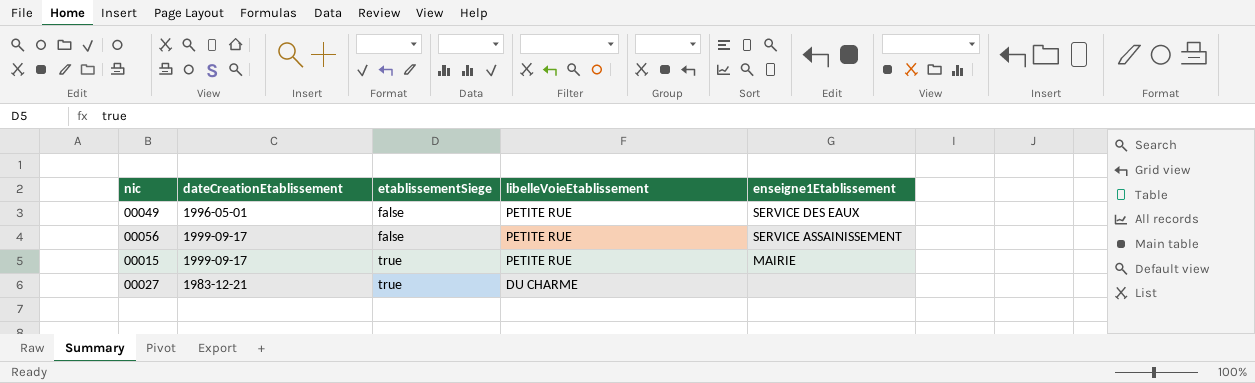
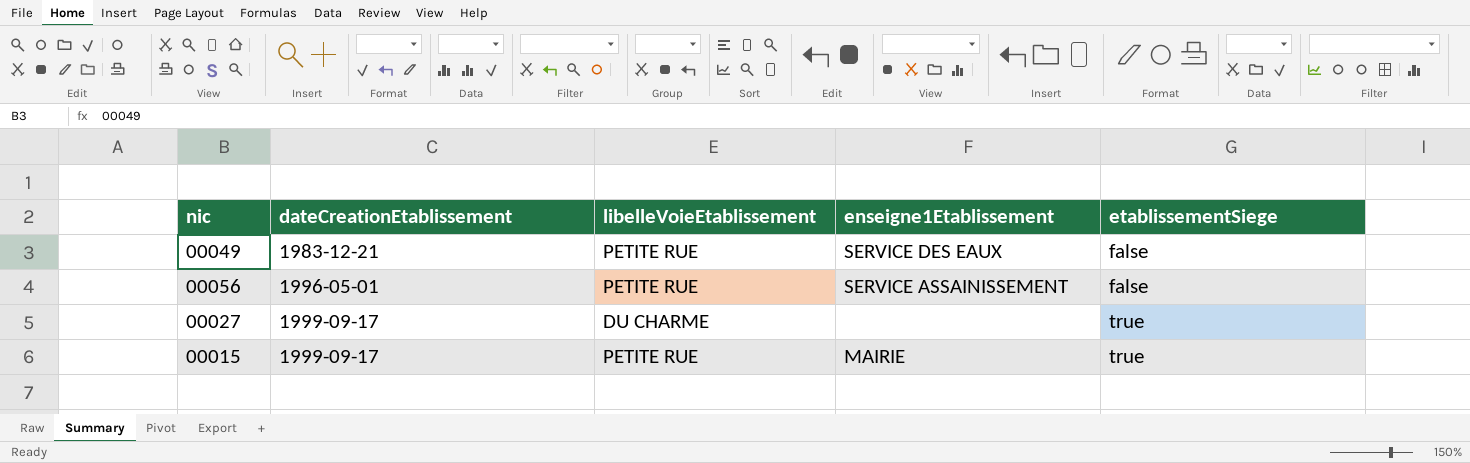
row order: etablissementSiege ascending -> dateCreationEtablissement ascending
column etablissementSiege | position: 3 -> 5
00049 | dateCreationEtablissement: 1996-05-01 -> 1983-12-21
00056 | dateCreationEtablissement: 1999-09-17 -> 1996-05-01
00027 | dateCreationEtablissement: 1983-12-21 -> 1999-09-17

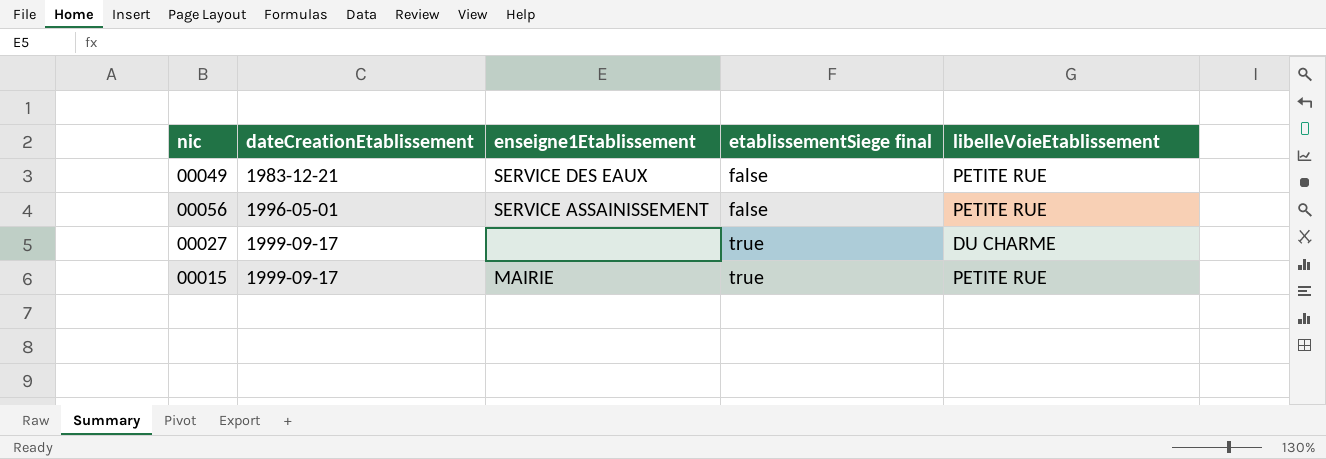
column name: etablissementSiege -> etablissementSiege final
column libelleVoieEtablissement | position: 3 -> 5

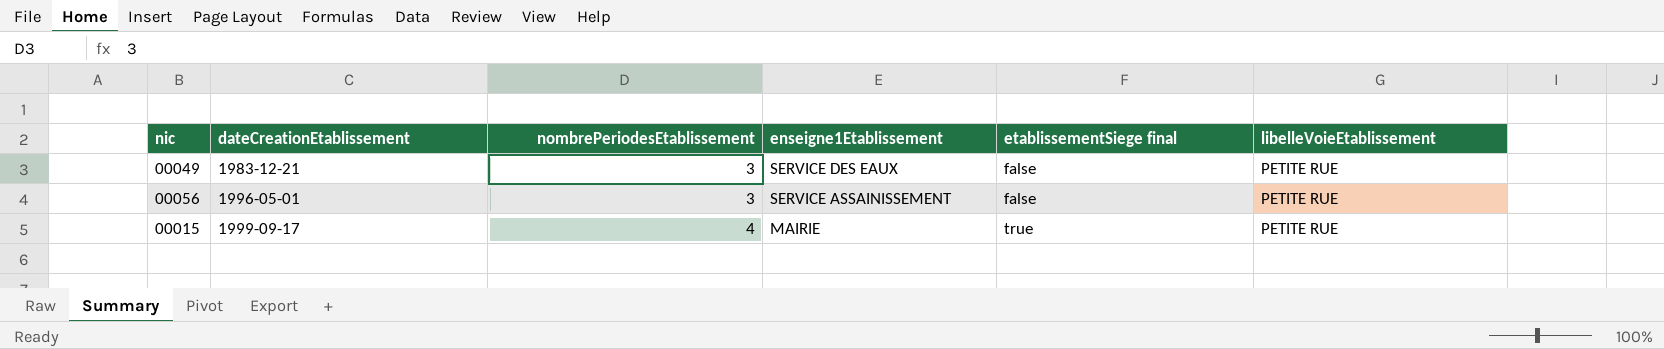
column nombrePeriodesEtablissement | position: none -> 3
row 00027: 1999-09-17 | none | true | DU CHARME -> none

